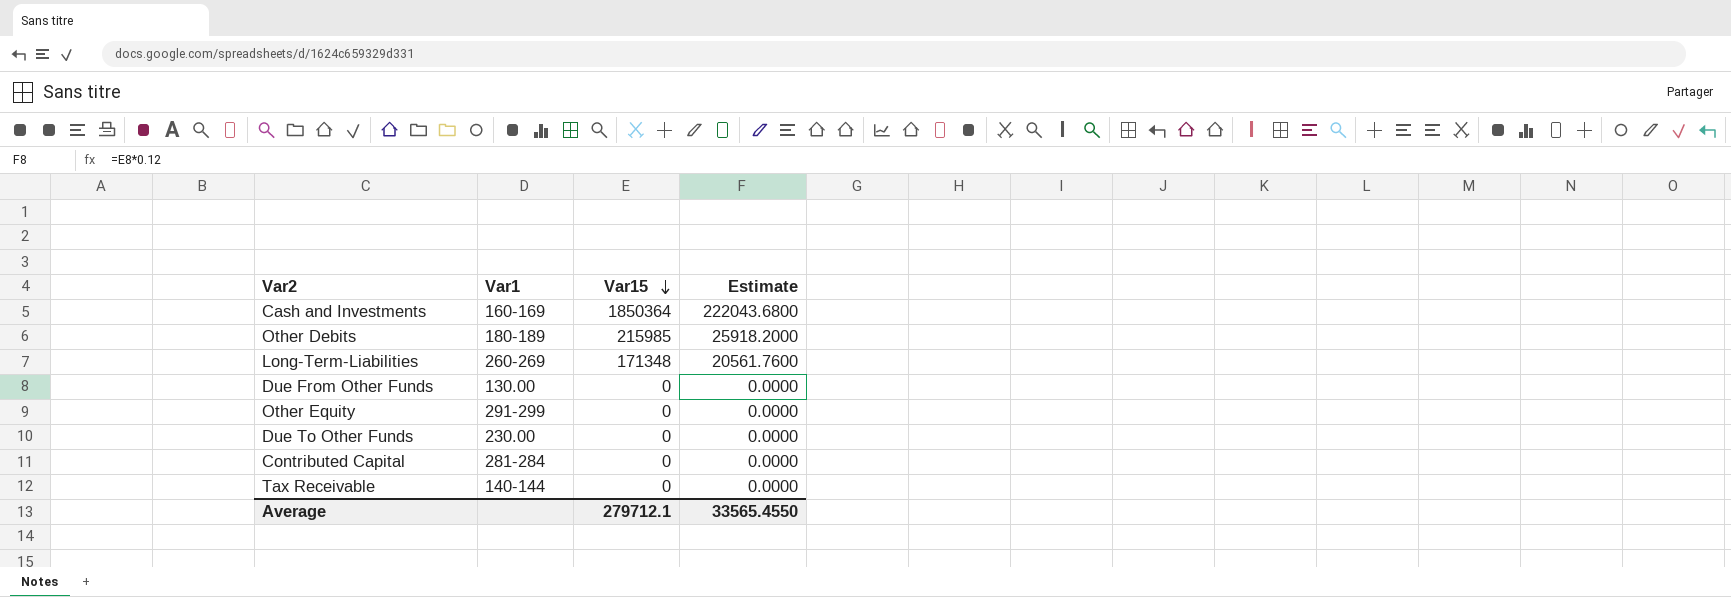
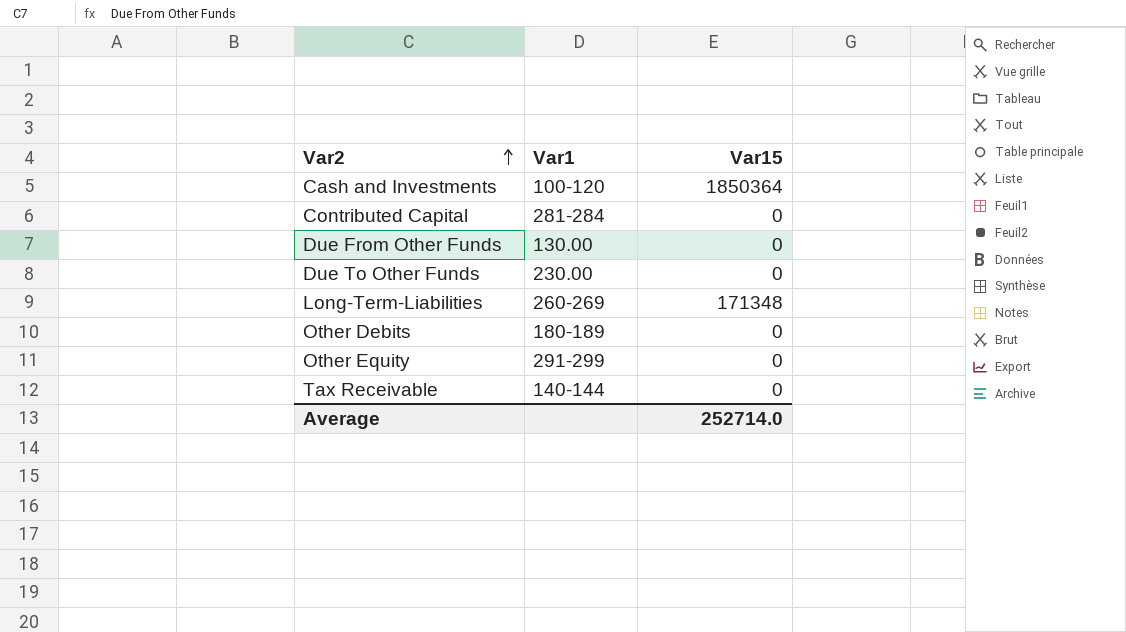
row order: Var15 descending -> Var2 ascending
column Estimate | formula: [Var15] * 0.12 -> none
Cash and Investments | Var1: 160-169 -> 100-120
Other Debits | Var15: 215985 -> 0
Average | Var15: 279712.1 -> 252714.0

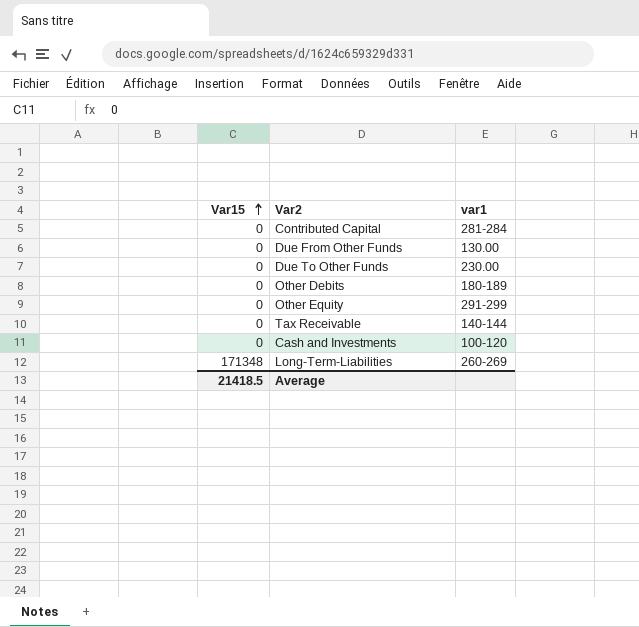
row order: Var2 ascending -> Var15 ascending
column Var15 | position: 3 -> 1
column name: Var1 -> var1
Cash and Investments | Var15: 1850364 -> 0
Average | Var15: 252714.0 -> 21418.5

